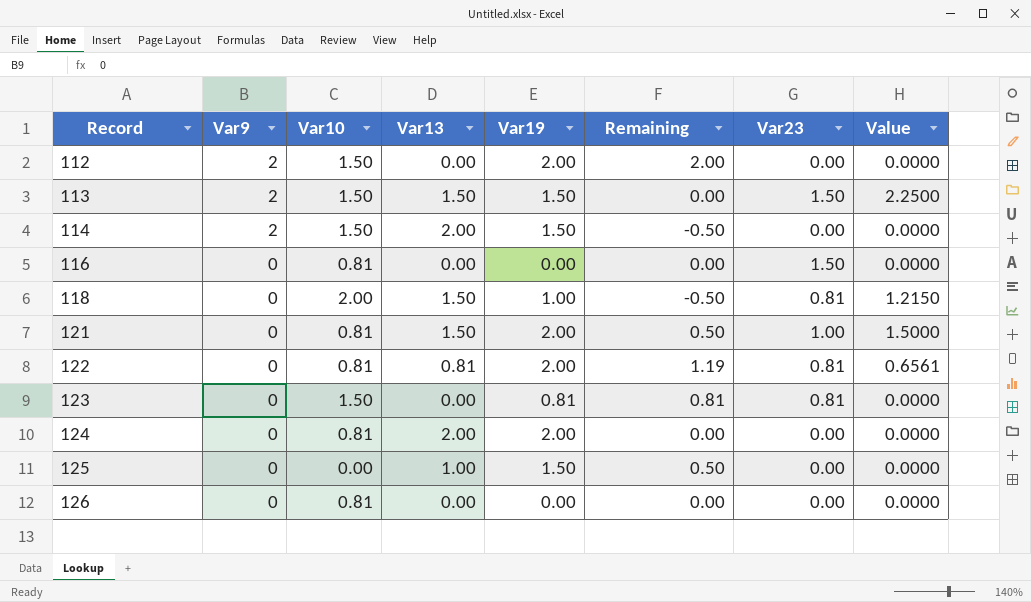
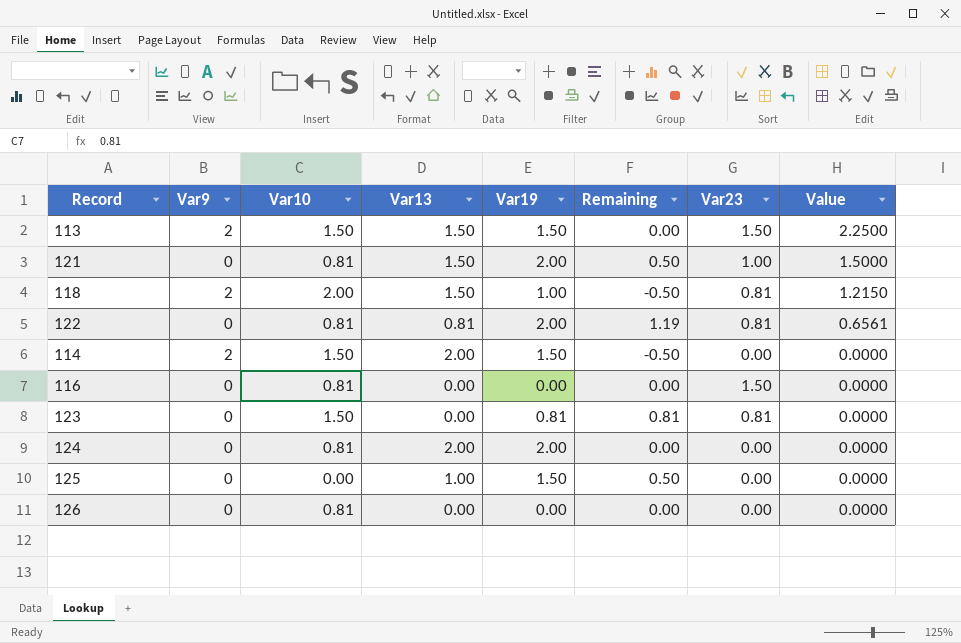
row order: Record ascending -> Value descending
row 112: 2 | 1.50 | 0.00 | 2.00 | 2.00 | 0.00 | 0.0000 -> none
118 | Var9: 0 -> 2

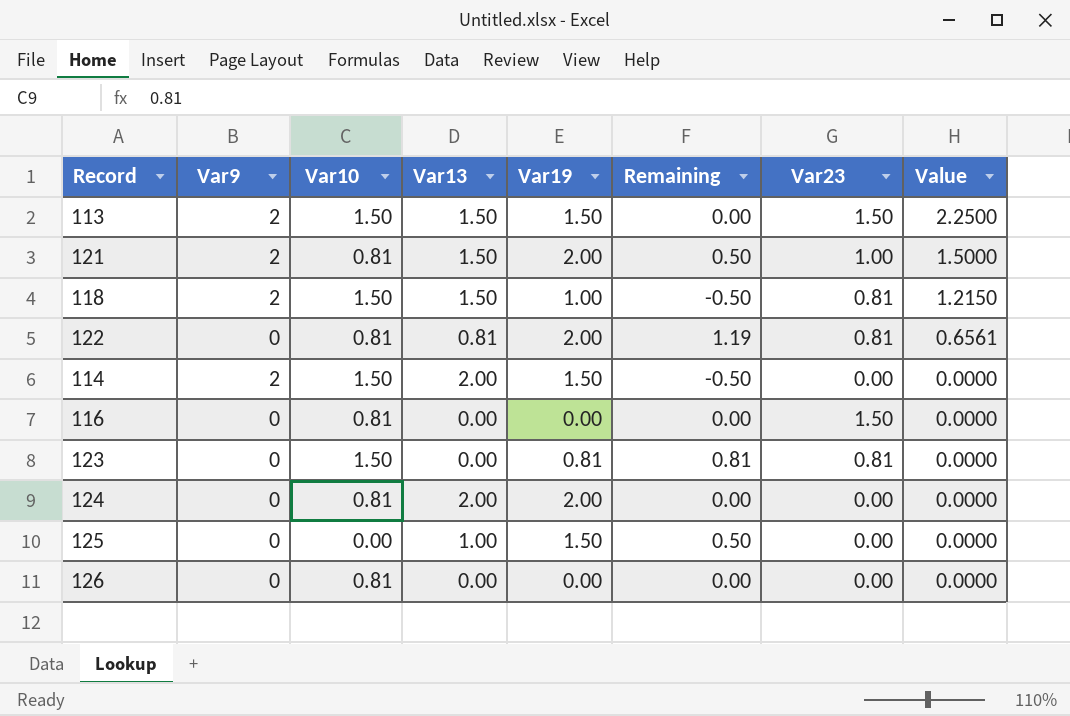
121 | Var9: 0 -> 2
118 | Var10: 2.00 -> 1.50

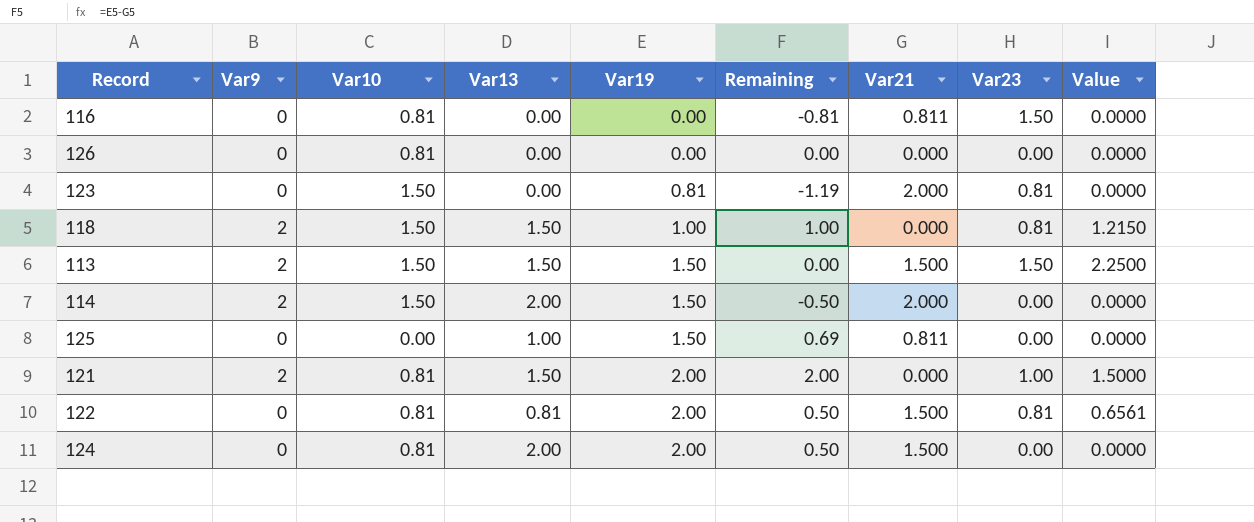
row order: Value descending -> Var19 ascending
column Remaining | formula: [Var19] - [Var13] -> [Var19] - [Var21]
column Var21 | position: none -> 7

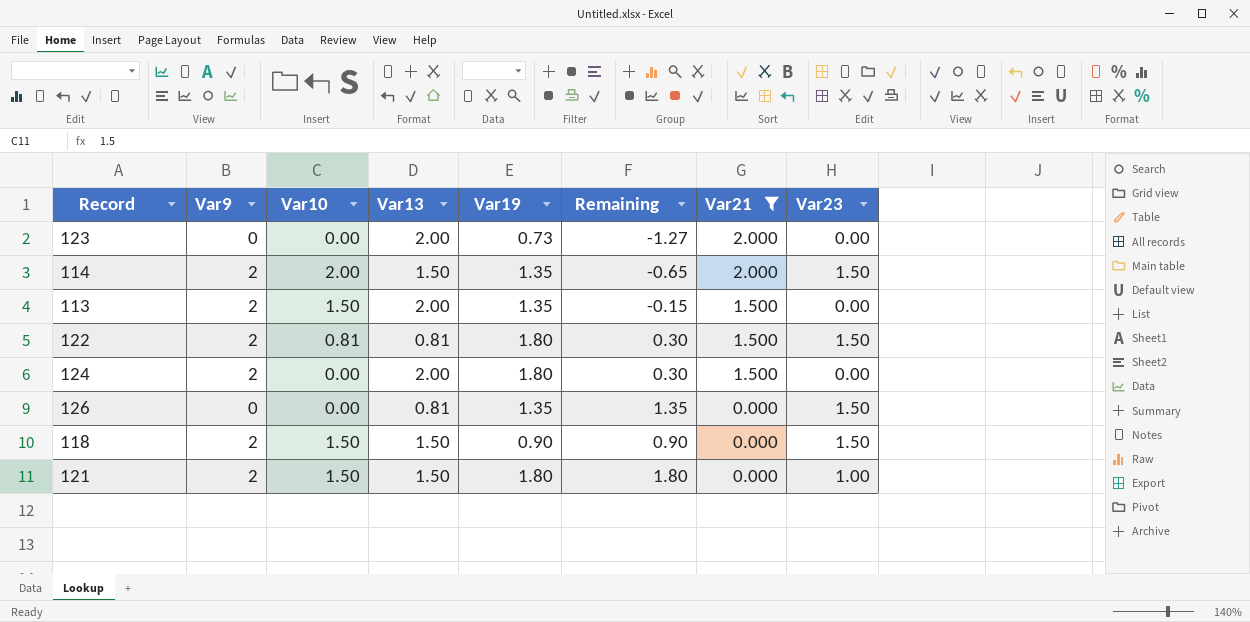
filter: none -> Var21 != 0.811
row order: Var19 ascending -> Var21 descending
column Value | formula: [Var13] * [Var23] -> none
123 | Var10: 1.50 -> 0.00
123 | Var13: 0.00 -> 2.00
123 | Var19: 0.81 -> 0.73
123 | Remaining: -1.19 -> -1.27
123 | Var23: 0.81 -> 0.00
114 | Var10: 1.50 -> 2.00
114 | Var13: 2.00 -> 1.50
114 | Var19: 1.50 -> 1.35
114 | Remaining: -0.50 -> -0.65
114 | Var23: 0.00 -> 1.50
113 | Var13: 1.50 -> 2.00
113 | Var19: 1.50 -> 1.35
113 | Remaining: 0.00 -> -0.15
113 | Var23: 1.50 -> 0.00
122 | Var9: 0 -> 2
122 | Var19: 2.00 -> 1.80
122 | Remaining: 0.50 -> 0.30
122 | Var23: 0.81 -> 1.50
124 | Var9: 0 -> 2
124 | Var10: 0.81 -> 0.00
124 | Var19: 2.00 -> 1.80
124 | Remaining: 0.50 -> 0.30
126 | Var10: 0.81 -> 0.00
126 | Var13: 0.00 -> 0.81
126 | Var19: 0.00 -> 1.35
126 | Remaining: 0.00 -> 1.35
126 | Var23: 0.00 -> 1.50
118 | Var19: 1.00 -> 0.90
118 | Remaining: 1.00 -> 0.90
118 | Var23: 0.81 -> 1.50
121 | Var10: 0.81 -> 1.50
121 | Var19: 2.00 -> 1.80
121 | Remaining: 2.00 -> 1.80

